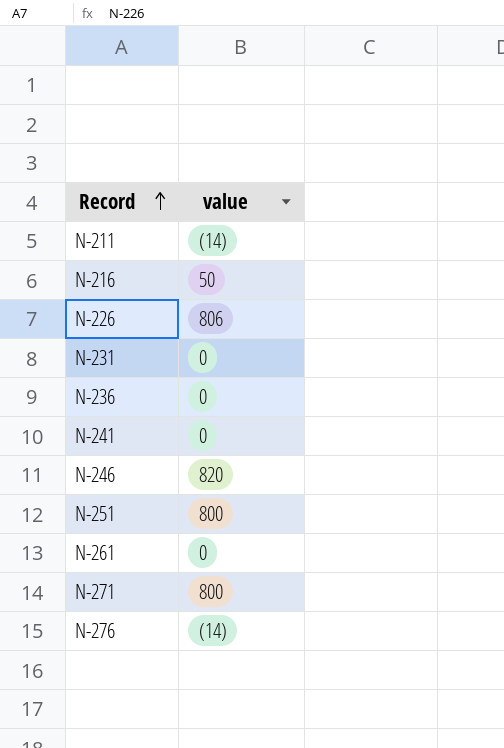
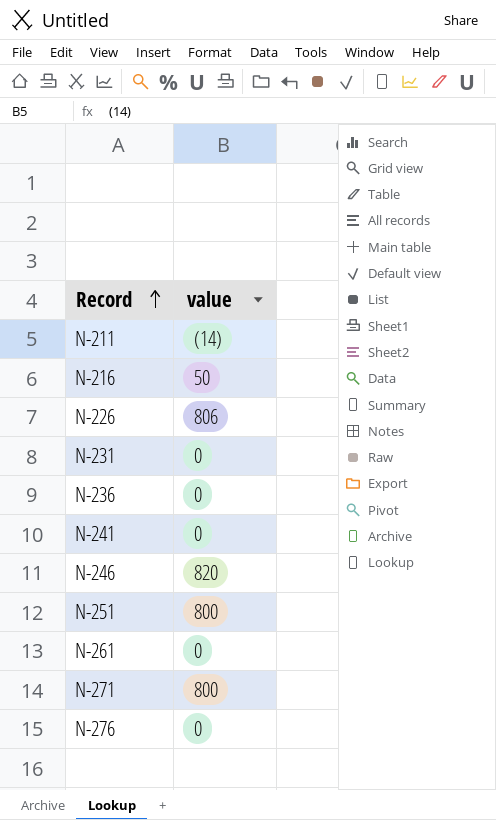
N-276 | value: (14) -> 0

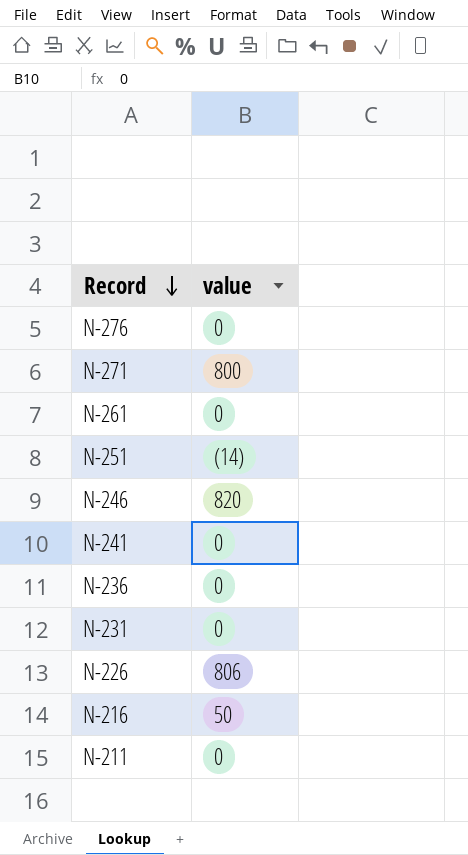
row order: Record ascending -> Record descending
N-251 | value: 800 -> (14)
N-211 | value: (14) -> 0

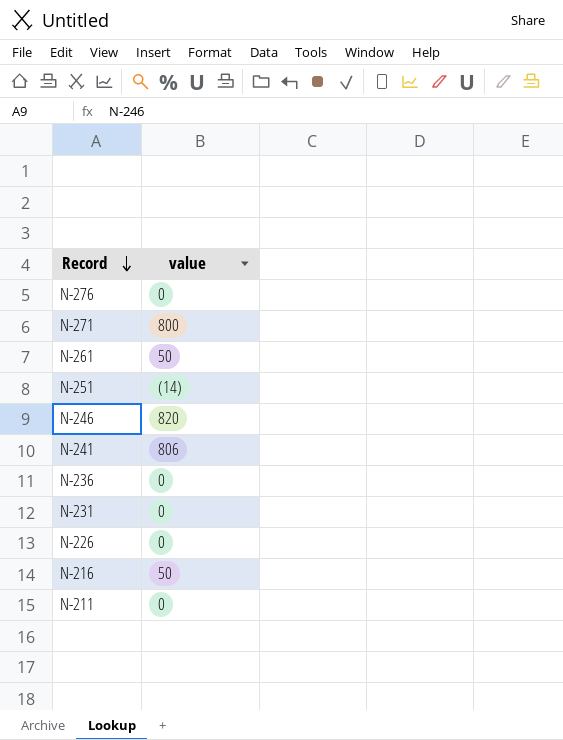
N-261 | value: 0 -> 50
N-241 | value: 0 -> 806
N-226 | value: 806 -> 0

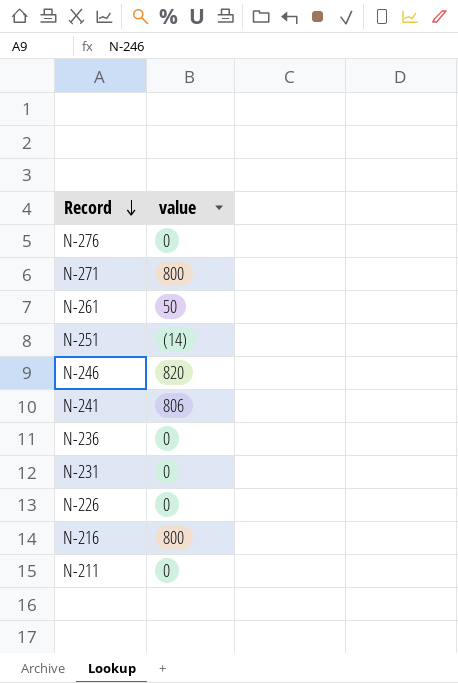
N-216 | value: 50 -> 800

